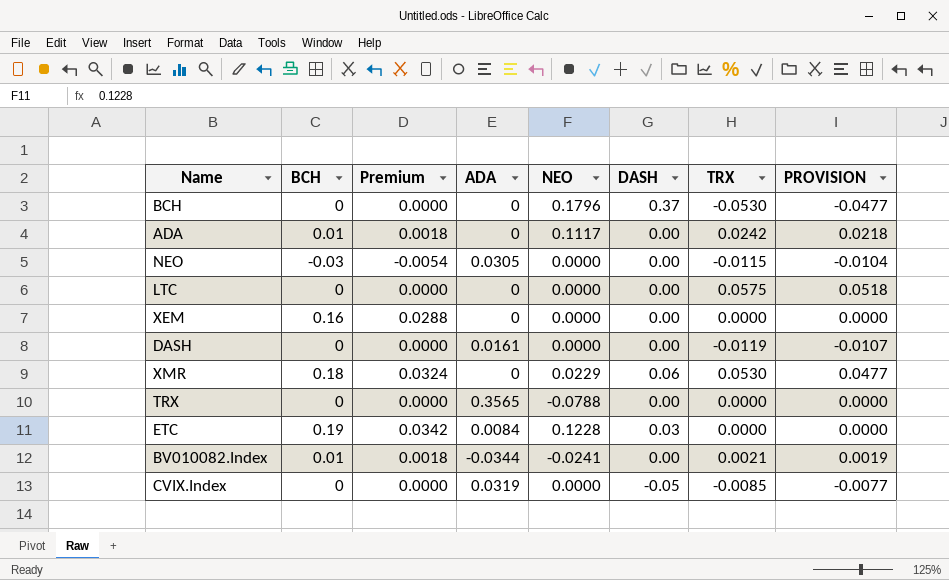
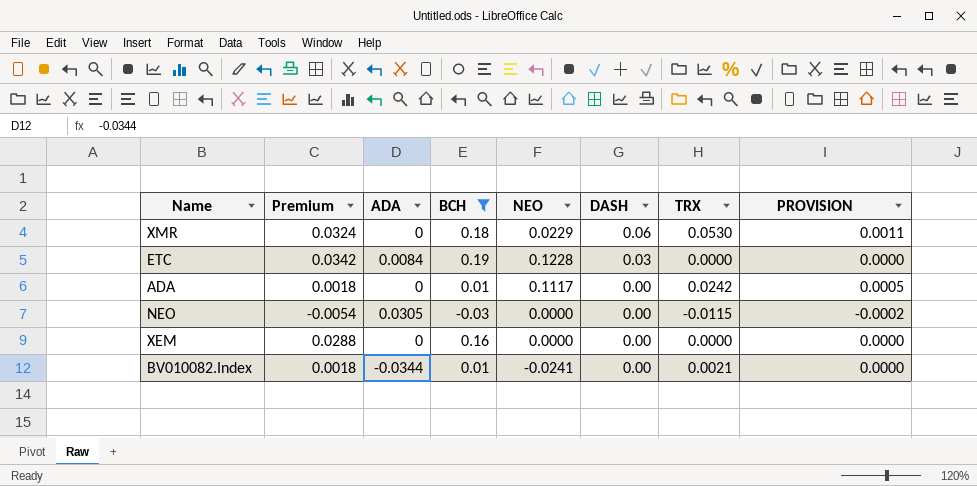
filter: none -> BCH != 0
row order: none -> DASH descending
column BCH | position: 2 -> 4
column PROVISION | formula: [TRX] * 0.9 -> [TRX] * 0.02

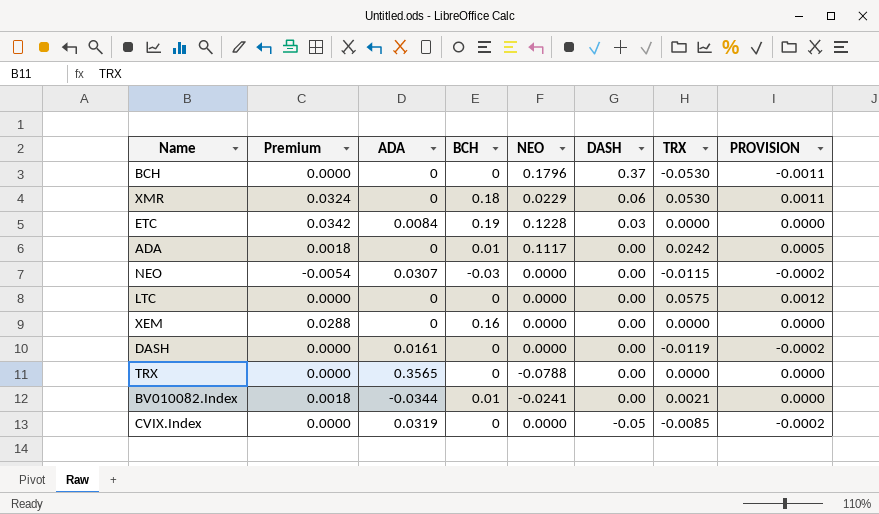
filter: BCH != 0 -> none
NEO | ADA: 0.0305 -> 0.0307

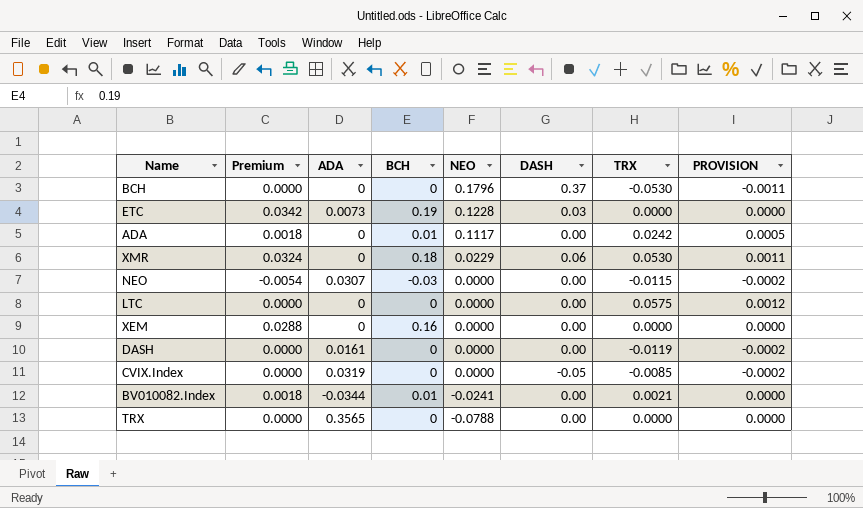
row order: DASH descending -> NEO descending
ETC | ADA: 0.0084 -> 0.0073

